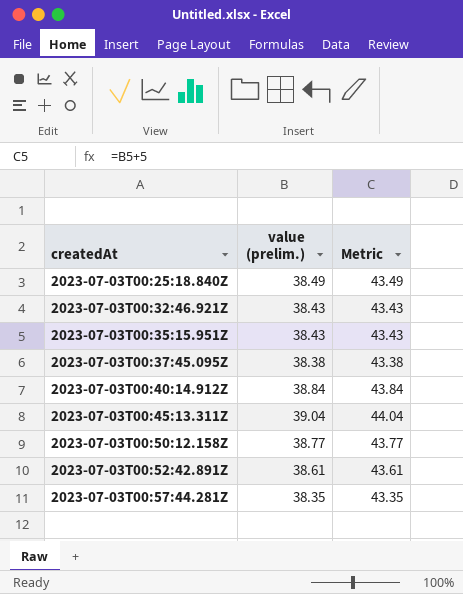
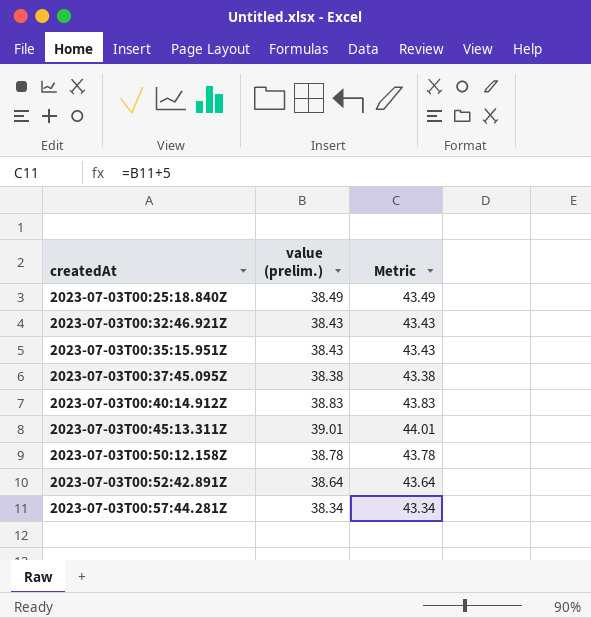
2023-07-03T00:40:14.912Z | value (prelim.): 38.84 -> 38.83
2023-07-03T00:40:14.912Z | Metric: 43.84 -> 43.83
2023-07-03T00:45:13.311Z | value (prelim.): 39.04 -> 39.01
2023-07-03T00:45:13.311Z | Metric: 44.04 -> 44.01
2023-07-03T00:50:12.158Z | value (prelim.): 38.77 -> 38.78
2023-07-03T00:50:12.158Z | Metric: 43.77 -> 43.78
2023-07-03T00:52:42.891Z | value (prelim.): 38.61 -> 38.64
2023-07-03T00:52:42.891Z | Metric: 43.61 -> 43.64
2023-07-03T00:57:44.281Z | value (prelim.): 38.35 -> 38.34
2023-07-03T00:57:44.281Z | Metric: 43.35 -> 43.34

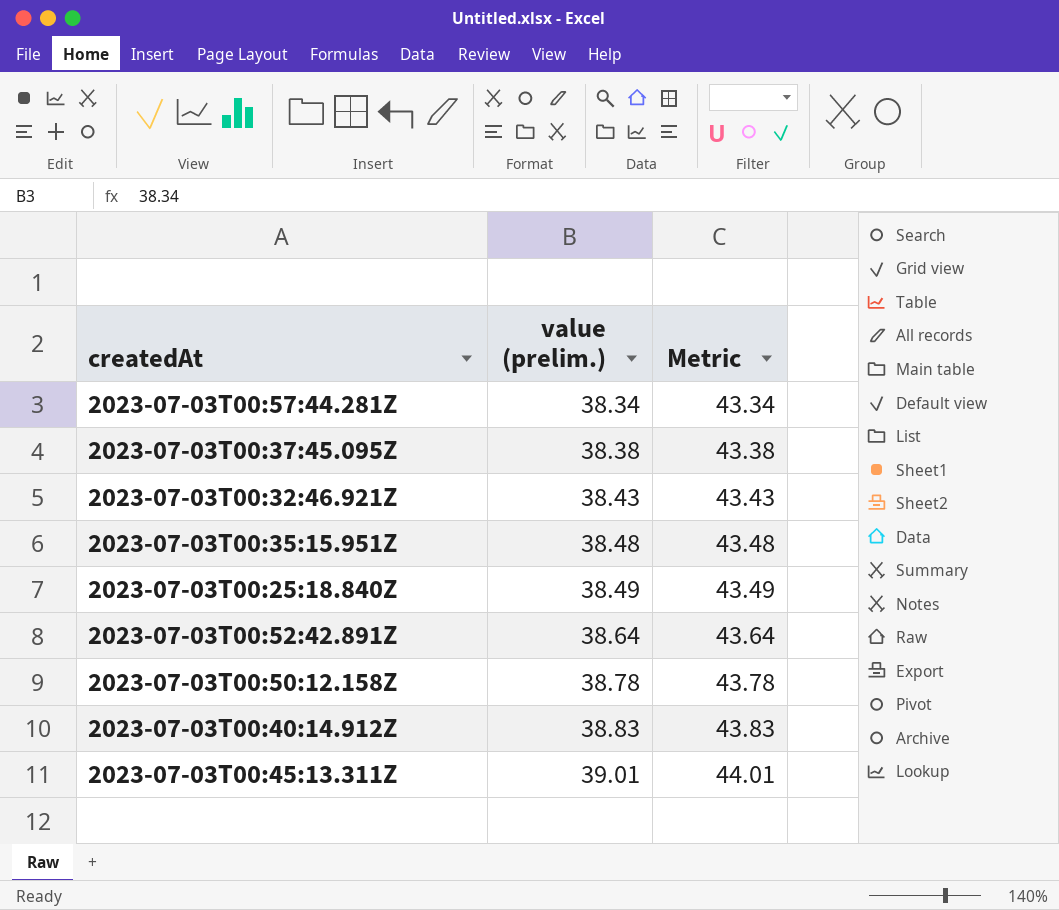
row order: createdAt ascending -> value (prelim.) ascending
2023-07-03T00:35:15.951Z | value (prelim.): 38.43 -> 38.48
2023-07-03T00:35:15.951Z | Metric: 43.43 -> 43.48

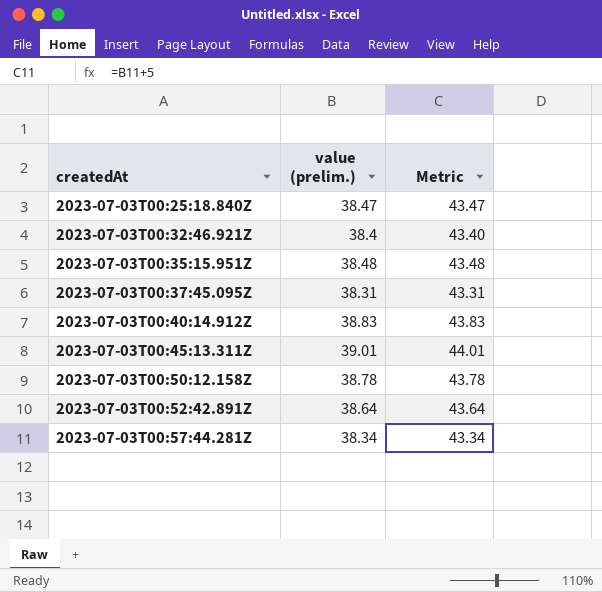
row order: value (prelim.) ascending -> createdAt ascending
2023-07-03T00:25:18.840Z | value (prelim.): 38.49 -> 38.47
2023-07-03T00:25:18.840Z | Metric: 43.49 -> 43.47
2023-07-03T00:32:46.921Z | value (prelim.): 38.43 -> 38.4
2023-07-03T00:32:46.921Z | Metric: 43.43 -> 43.40
2023-07-03T00:37:45.095Z | value (prelim.): 38.38 -> 38.31
2023-07-03T00:37:45.095Z | Metric: 43.38 -> 43.31

